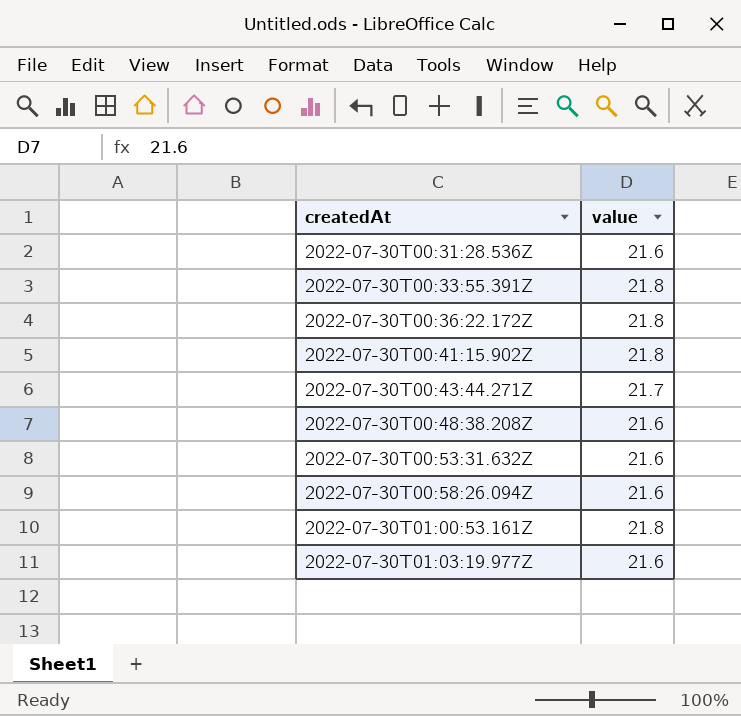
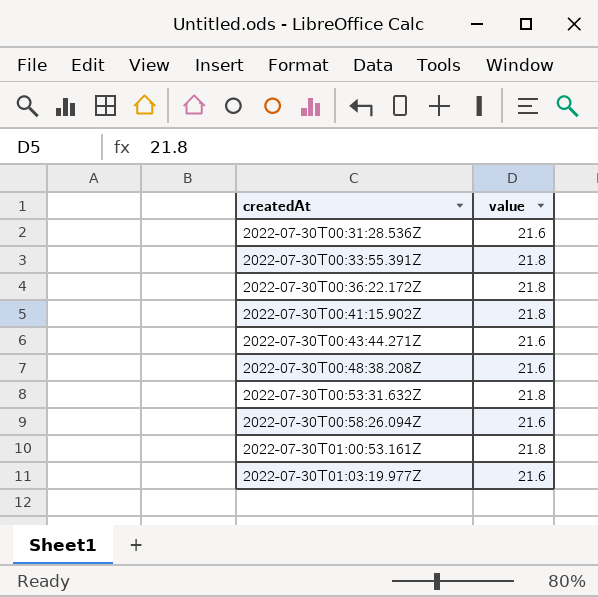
2022-07-30T00:43:44.271Z | value: 21.7 -> 21.6
2022-07-30T00:53:31.632Z | value: 21.6 -> 21.8

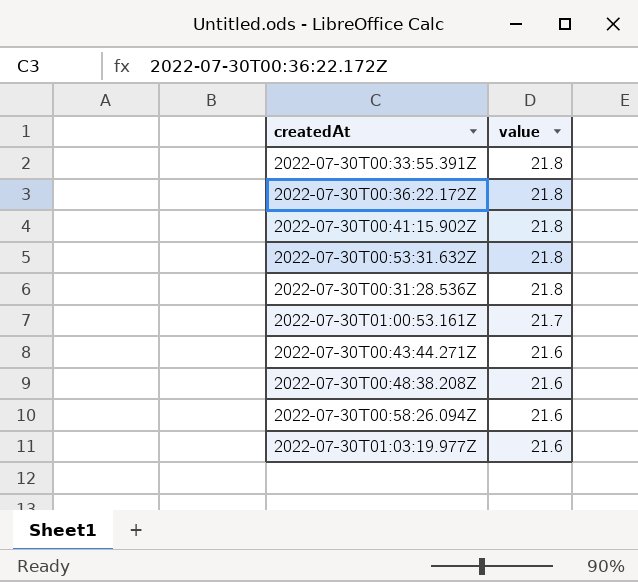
row order: createdAt ascending -> value descending
2022-07-30T00:31:28.536Z | value: 21.6 -> 21.8
2022-07-30T01:00:53.161Z | value: 21.8 -> 21.7

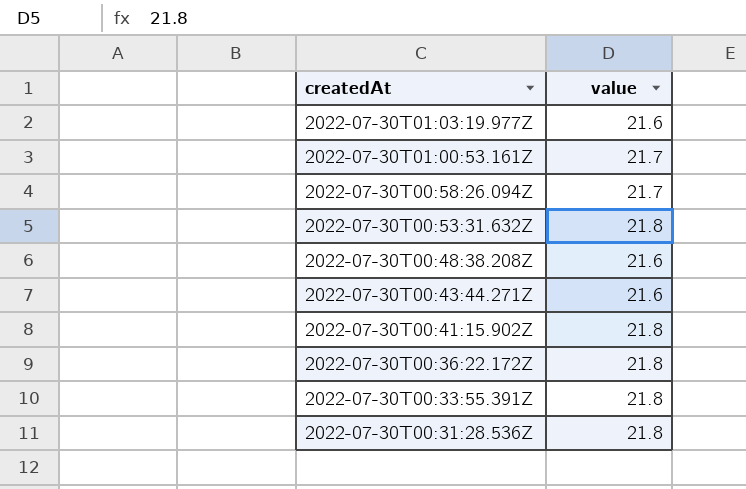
row order: value descending -> createdAt descending
2022-07-30T00:58:26.094Z | value: 21.6 -> 21.7

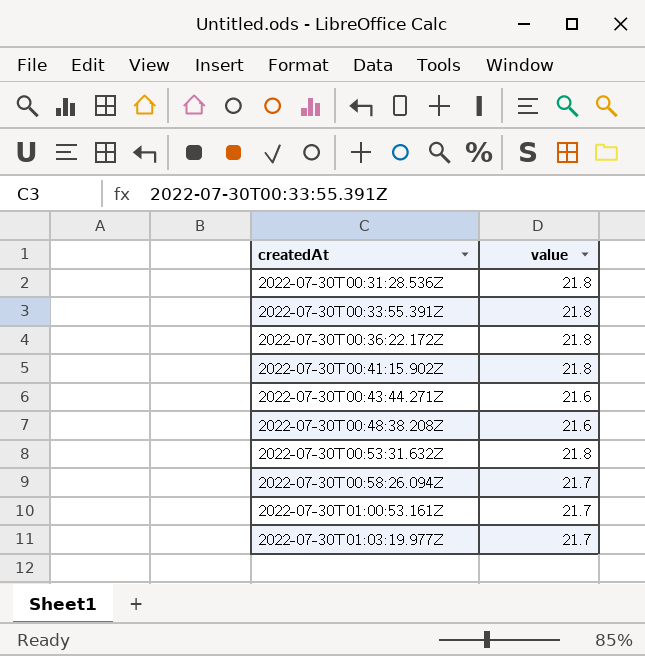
row order: createdAt descending -> createdAt ascending
2022-07-30T01:03:19.977Z | value: 21.6 -> 21.7

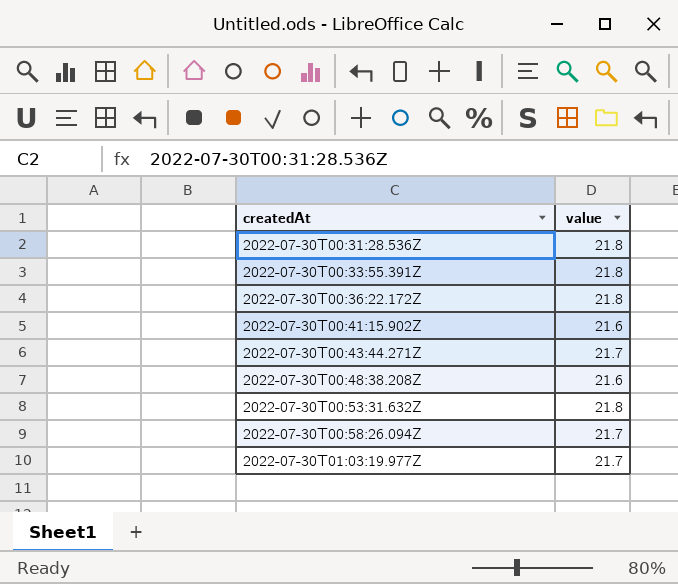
row 2022-07-30T01:00:53.161Z: 21.7 -> none
2022-07-30T00:41:15.902Z | value: 21.8 -> 21.6
2022-07-30T00:43:44.271Z | value: 21.6 -> 21.7

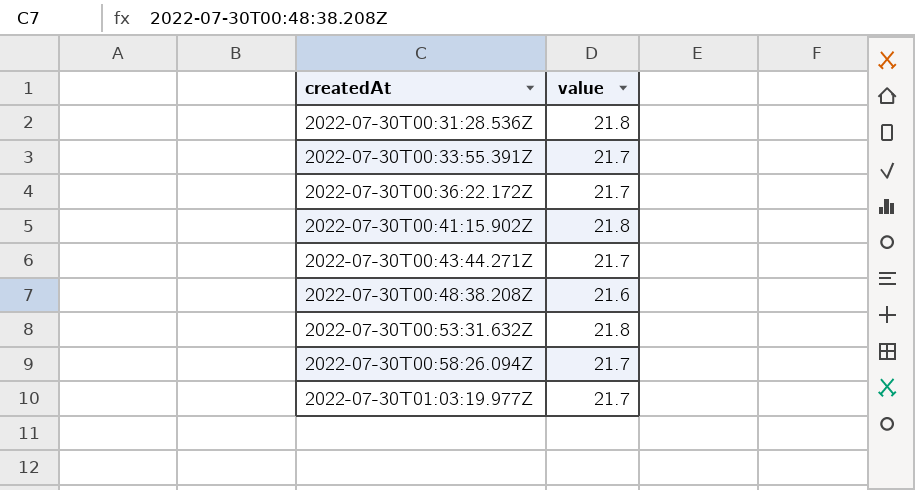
2022-07-30T00:33:55.391Z | value: 21.8 -> 21.7
2022-07-30T00:36:22.172Z | value: 21.8 -> 21.7
2022-07-30T00:41:15.902Z | value: 21.6 -> 21.8

